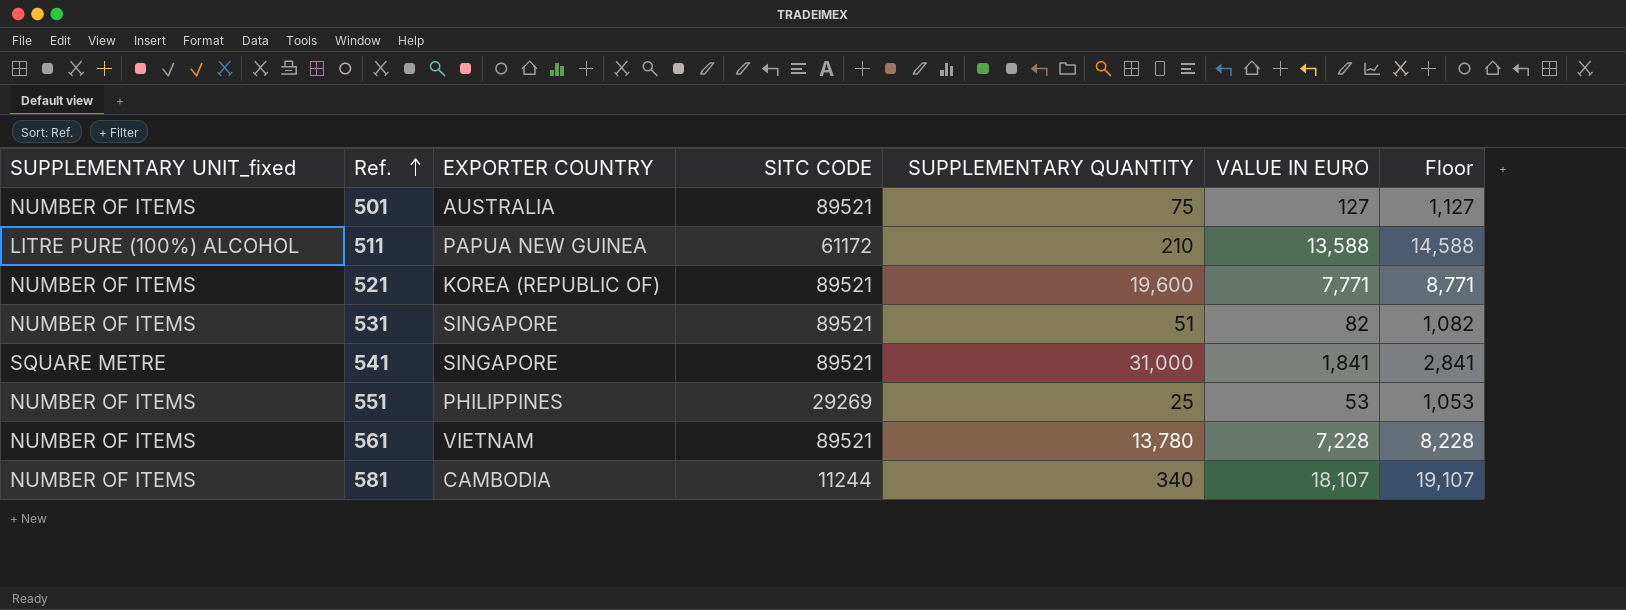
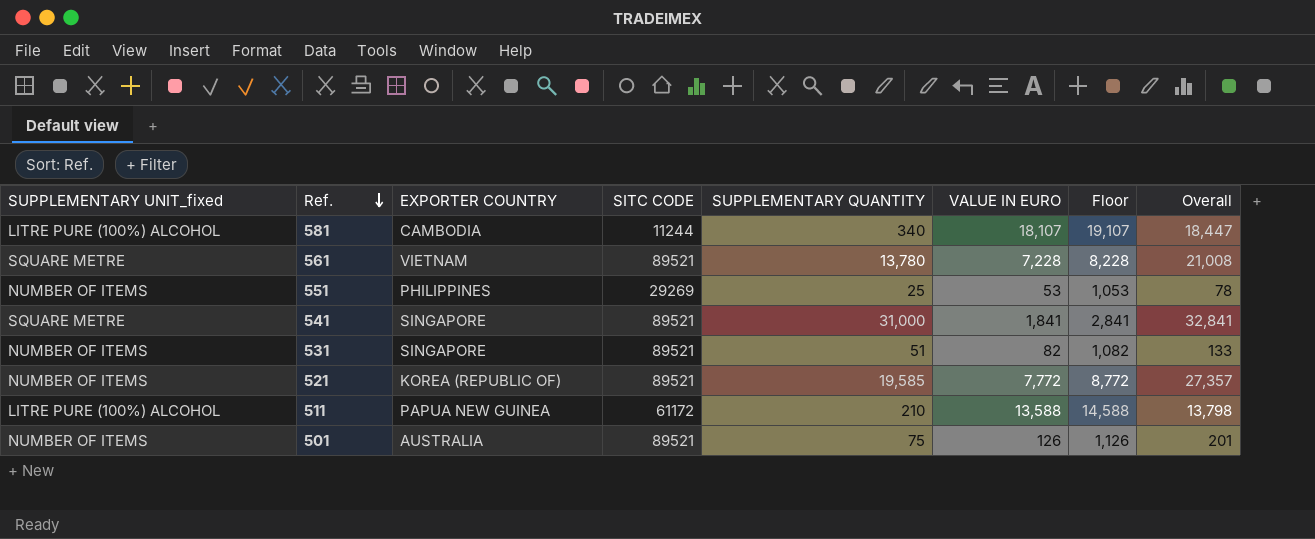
row order: Ref. ascending -> Ref. descending
column Overall | formula: none -> [SUPPLEMENTARY QUANTITY] + [VALUE IN EURO]
581 | SUPPLEMENTARY UNIT_fixed: NUMBER OF ITEMS -> LITRE PURE (100%) ALCOHOL
561 | SUPPLEMENTARY UNIT_fixed: NUMBER OF ITEMS -> SQUARE METRE
521 | SUPPLEMENTARY QUANTITY: 19,600 -> 19,585
521 | VALUE IN EURO: 7,771 -> 7,772
521 | Floor: 8,771 -> 8,772
501 | VALUE IN EURO: 127 -> 126
501 | Floor: 1,127 -> 1,126

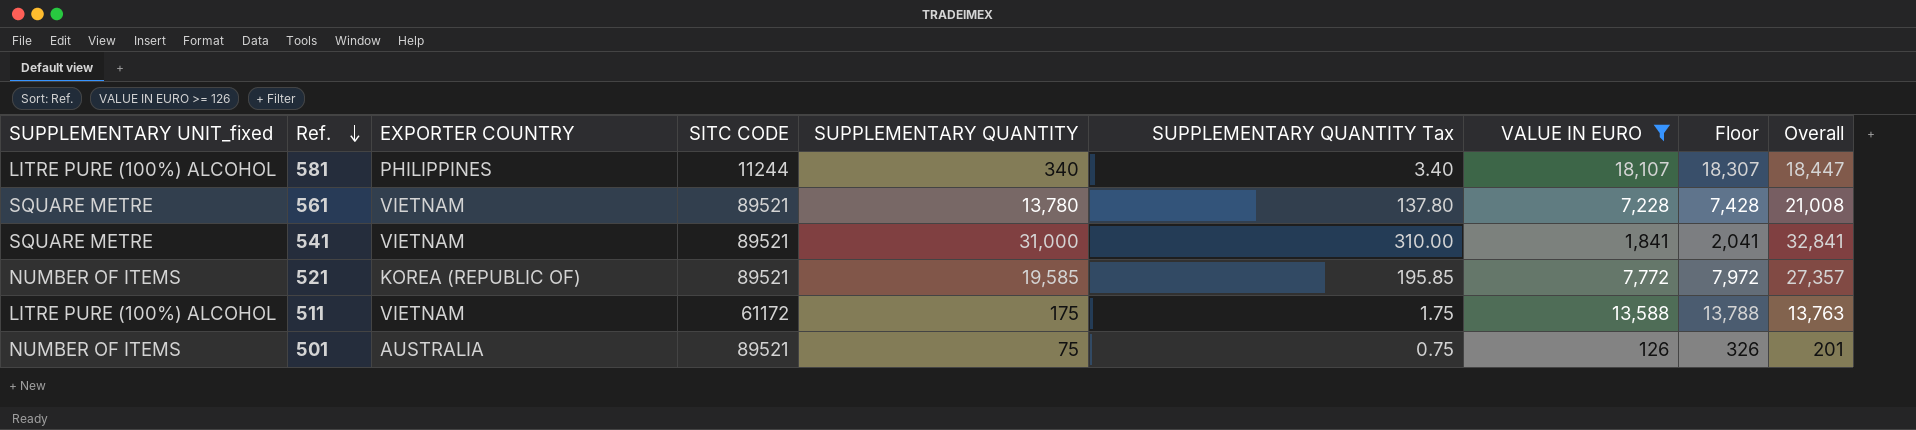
filter: none -> VALUE IN EURO >= 126
column SUPPLEMENTARY QUANTITY Tax | formula: none -> [SUPPLEMENTARY QUANTITY] * 0.01
column Floor | formula: [VALUE IN EURO] + 1000 -> [VALUE IN EURO] + 200
581 | EXPORTER COUNTRY: CAMBODIA -> PHILIPPINES
541 | EXPORTER COUNTRY: SINGAPORE -> VIETNAM
511 | EXPORTER COUNTRY: PAPUA NEW GUINEA -> VIETNAM
511 | SUPPLEMENTARY QUANTITY: 210 -> 175
511 | Overall: 13,798 -> 13,763

